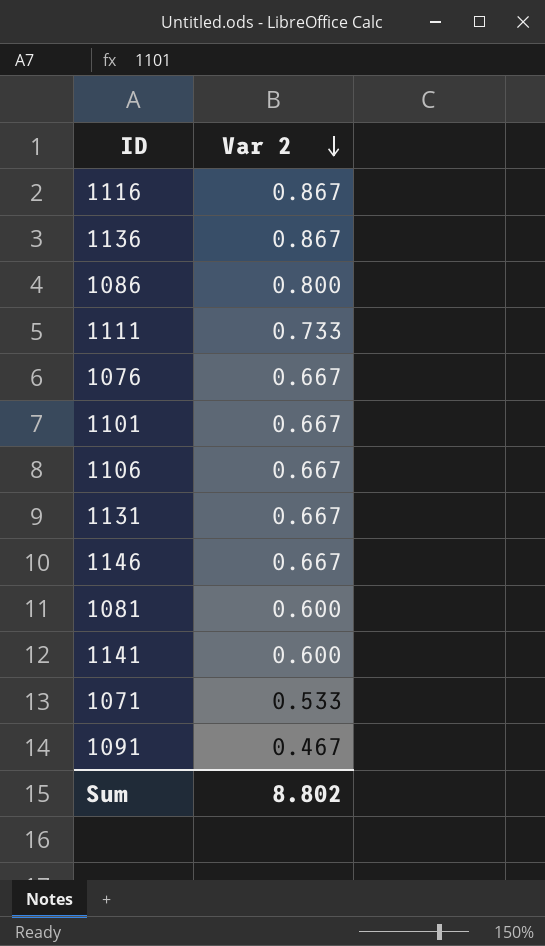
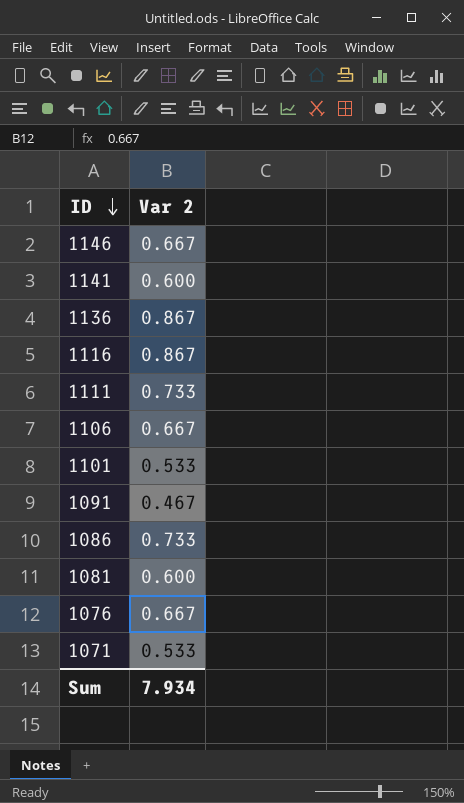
row order: Var 2 descending -> ID descending
row 1131: 0.667 -> none
1101 | Var 2: 0.667 -> 0.533
1086 | Var 2: 0.800 -> 0.733
Sum | Var 2: 8.802 -> 7.934

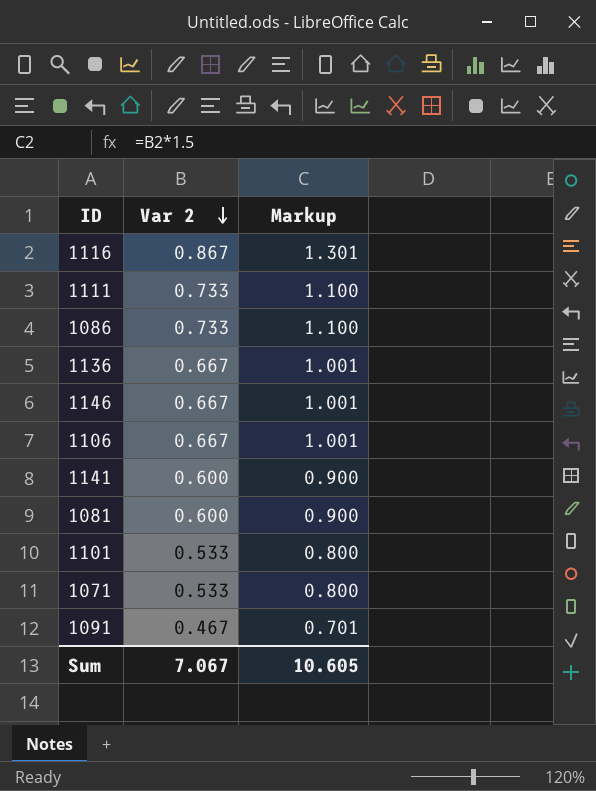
row order: ID descending -> Var 2 descending
column Markup | formula: none -> [Var 2] * 1.5
row 1076: 0.667 -> none
1136 | Var 2: 0.867 -> 0.667
Sum | Var 2: 7.934 -> 7.067

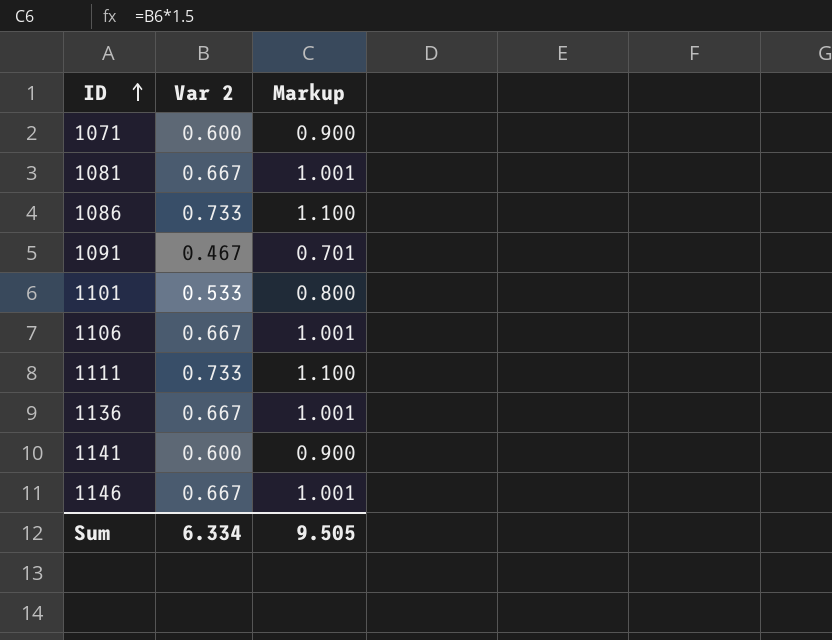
row order: Var 2 descending -> ID ascending
row 1116: 0.867 | 1.301 -> none
1071 | Var 2: 0.533 -> 0.600
1071 | Markup: 0.800 -> 0.900
1081 | Var 2: 0.600 -> 0.667
1081 | Markup: 0.900 -> 1.001
Sum | Var 2: 7.067 -> 6.334
Sum | Markup: 10.605 -> 9.505

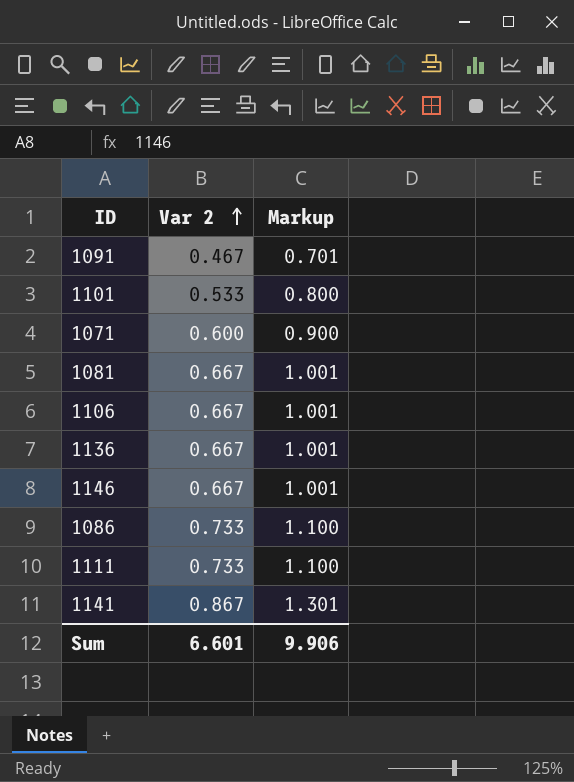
row order: ID ascending -> Var 2 ascending
1141 | Var 2: 0.600 -> 0.867
1141 | Markup: 0.900 -> 1.301
Sum | Var 2: 6.334 -> 6.601
Sum | Markup: 9.505 -> 9.906

